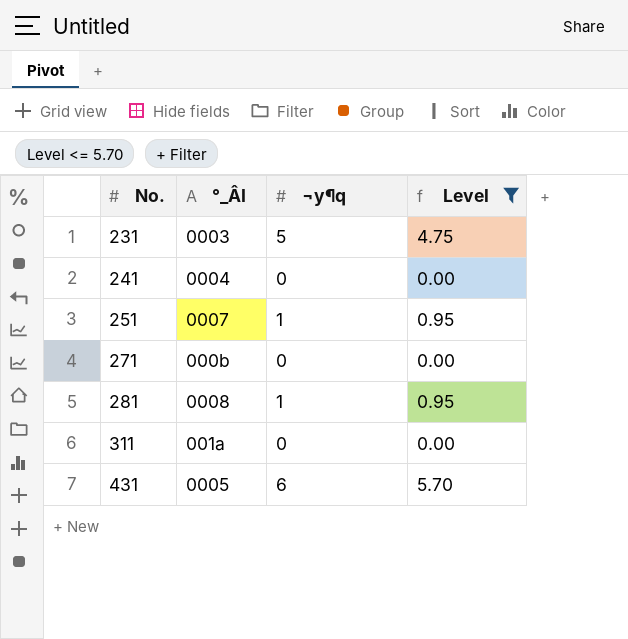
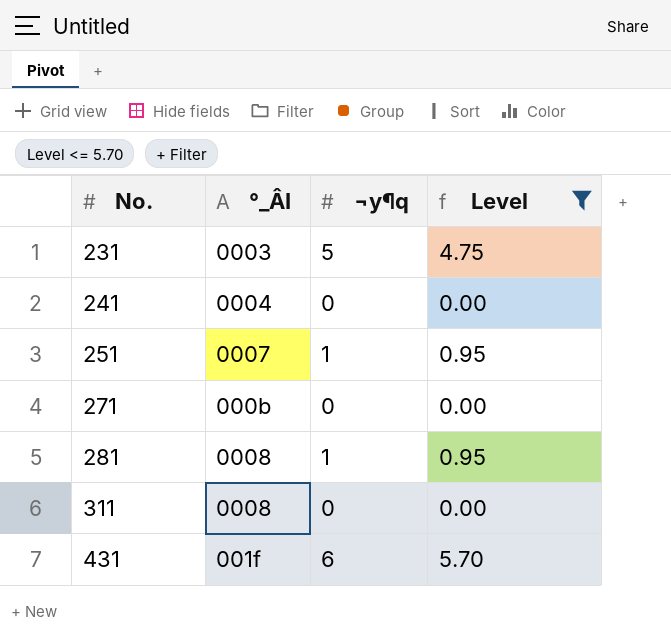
311 | °_ÂI: 001a -> 0008
431 | °_ÂI: 0005 -> 001f

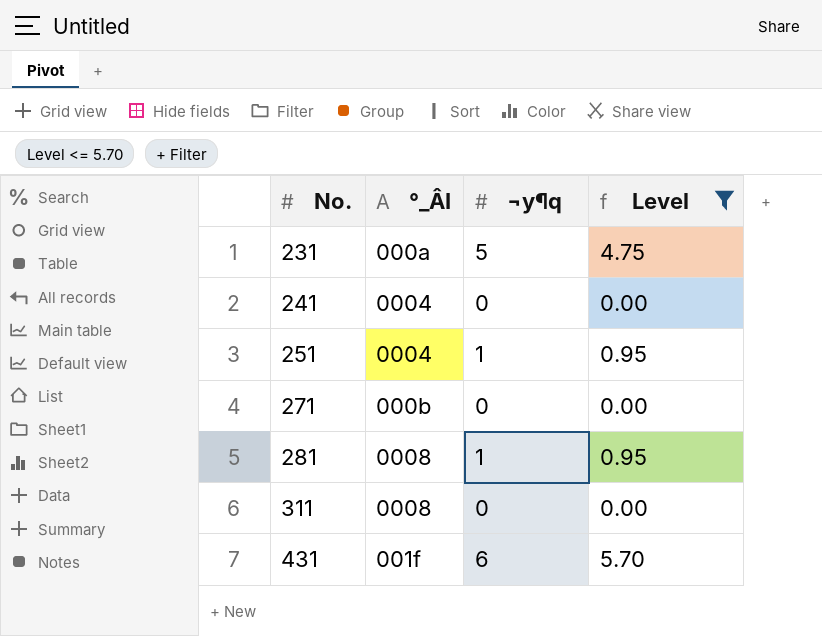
231 | °_ÂI: 0003 -> 000a
251 | °_ÂI: 0007 -> 0004

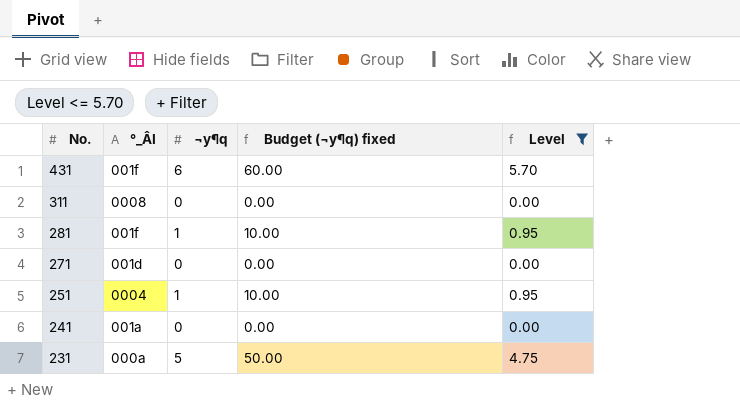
row order: No. ascending -> No. descending
column Budget (¬y¶q) fixed | formula: none -> [¬y¶q] * 10
281 | °_ÂI: 0008 -> 001f
271 | °_ÂI: 000b -> 001d
241 | °_ÂI: 0004 -> 001a

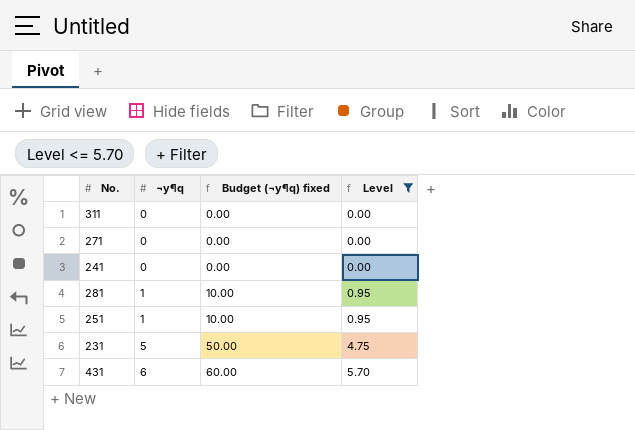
row order: No. descending -> ¬y¶q ascending
column °_ÂI | position: 2 -> none

